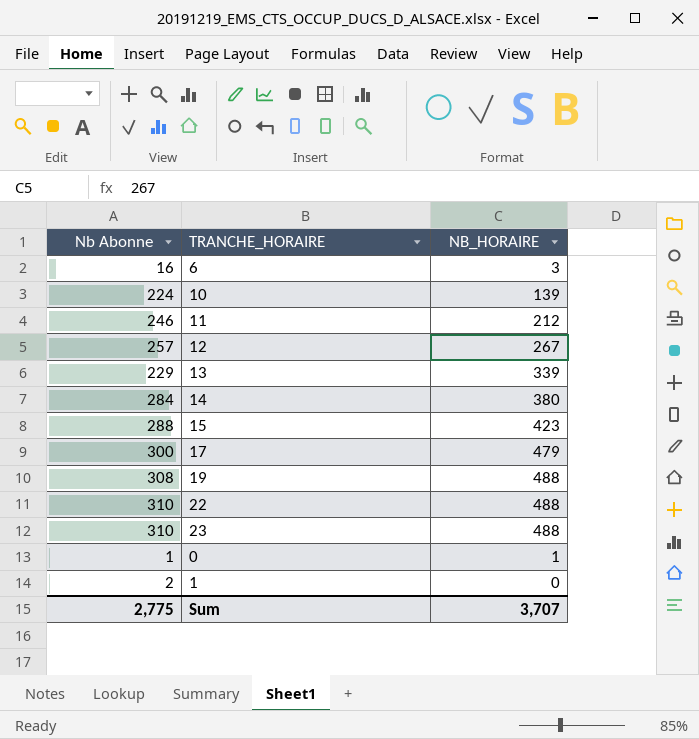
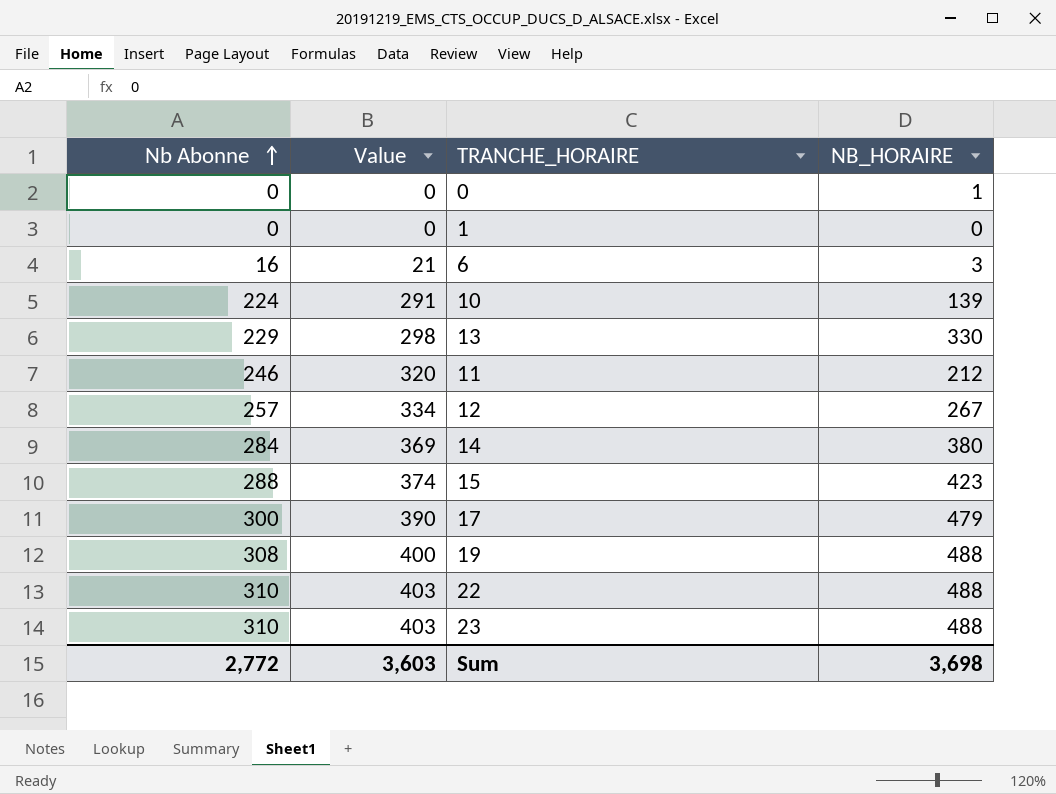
row order: none -> Nb Abonne ascending
column Value | formula: none -> [Nb Abonne] * 1.3
0 | Nb Abonne: 1 -> 0
1 | Nb Abonne: 2 -> 0
13 | NB_HORAIRE: 339 -> 330
Sum | Nb Abonne: 2,775 -> 2,772
Sum | NB_HORAIRE: 3,707 -> 3,698

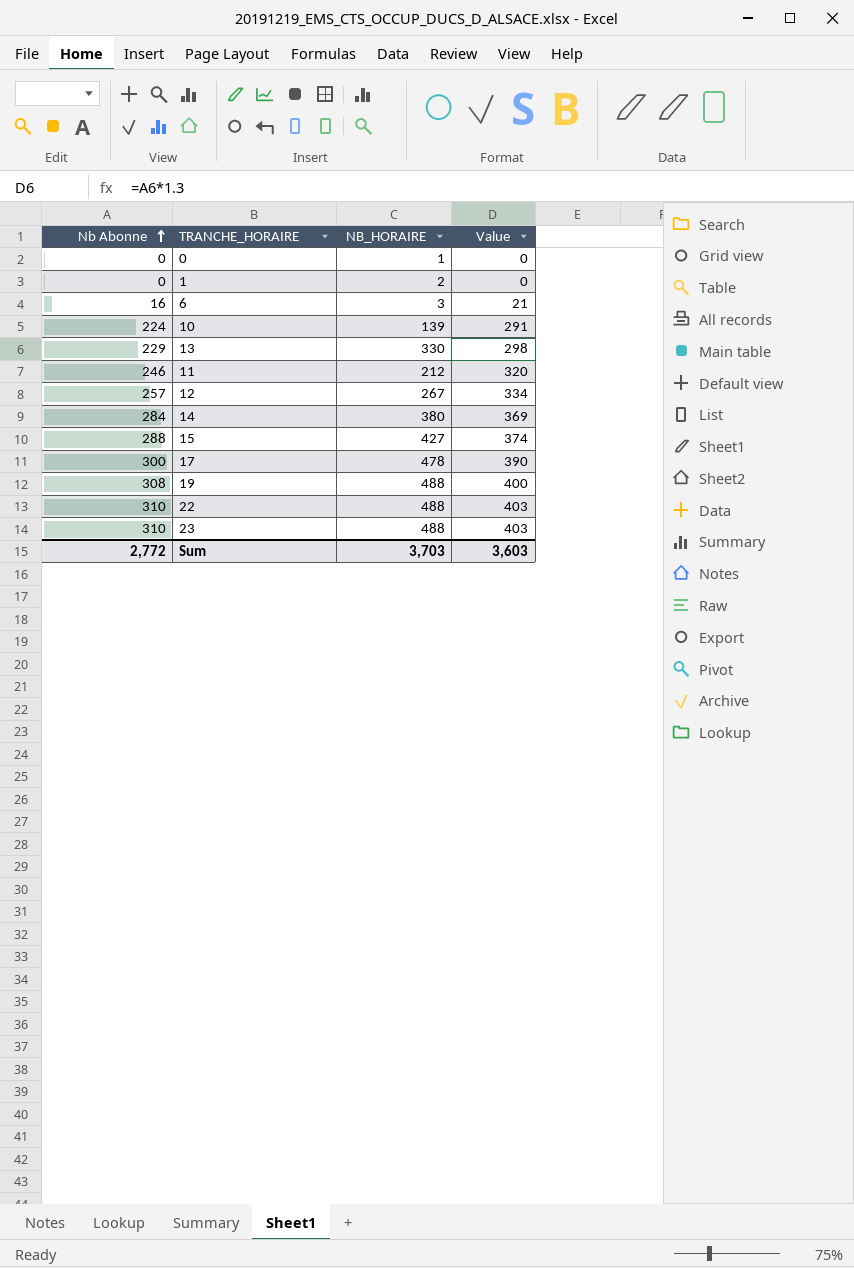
column Value | position: 2 -> 4
1 | NB_HORAIRE: 0 -> 2
15 | NB_HORAIRE: 423 -> 427
17 | NB_HORAIRE: 479 -> 478
Sum | NB_HORAIRE: 3,698 -> 3,703

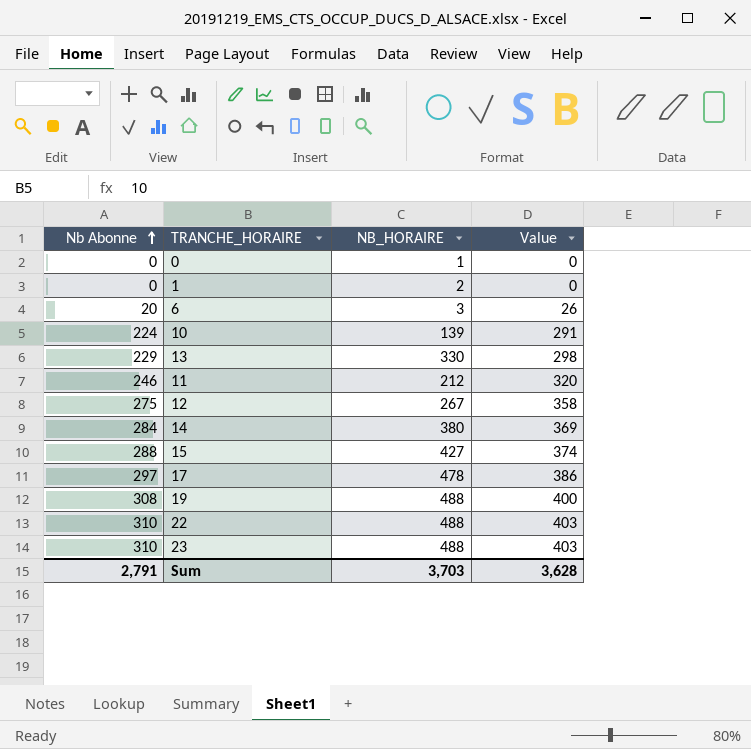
6 | Nb Abonne: 16 -> 20
6 | Value: 21 -> 26
12 | Nb Abonne: 257 -> 275
12 | Value: 334 -> 358
17 | Nb Abonne: 300 -> 297
17 | Value: 390 -> 386
Sum | Nb Abonne: 2,772 -> 2,791
Sum | Value: 3,603 -> 3,628

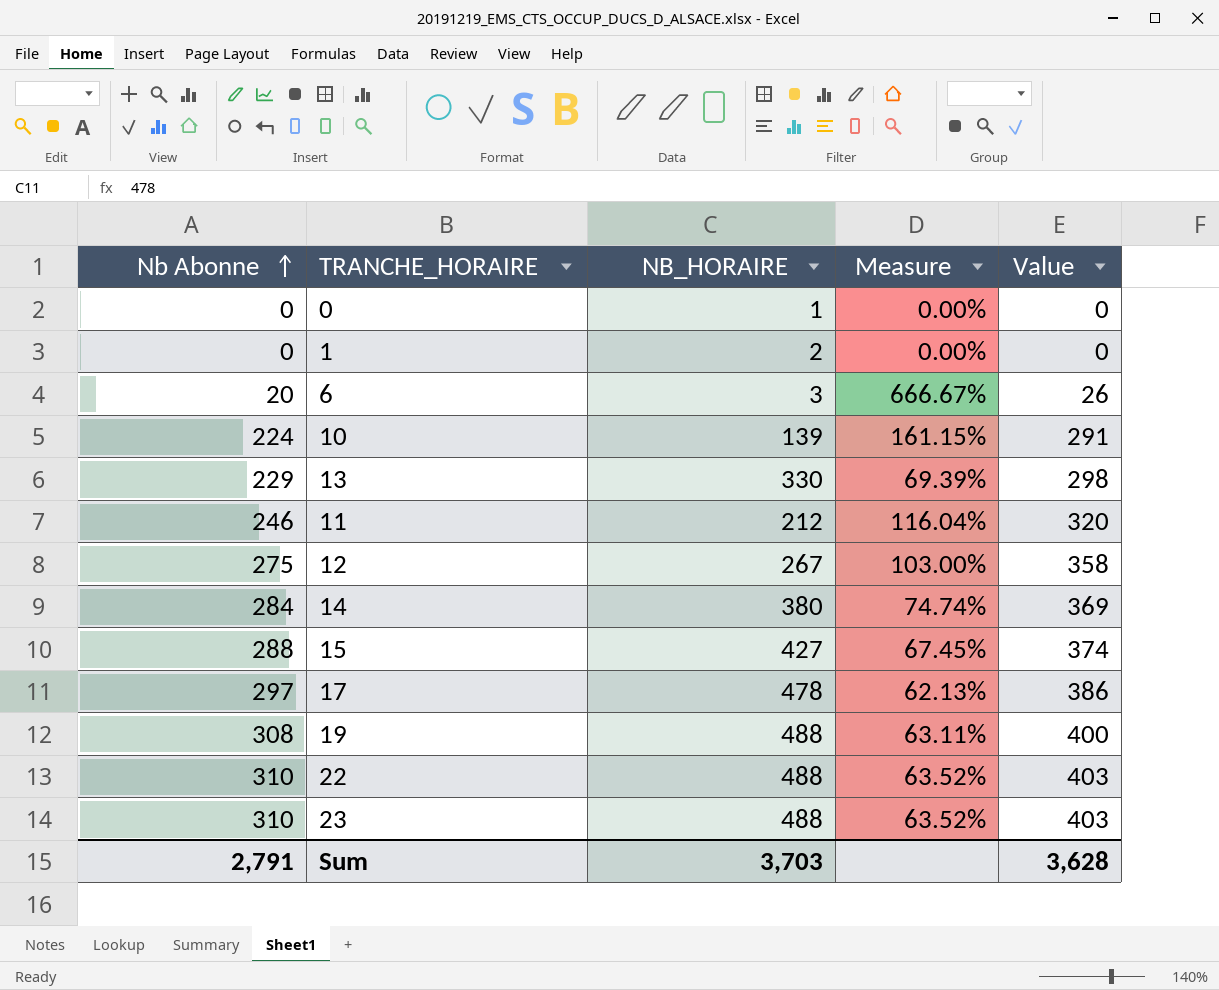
column Measure | formula: none -> [Nb Abonne] / [NB_HORAIRE]

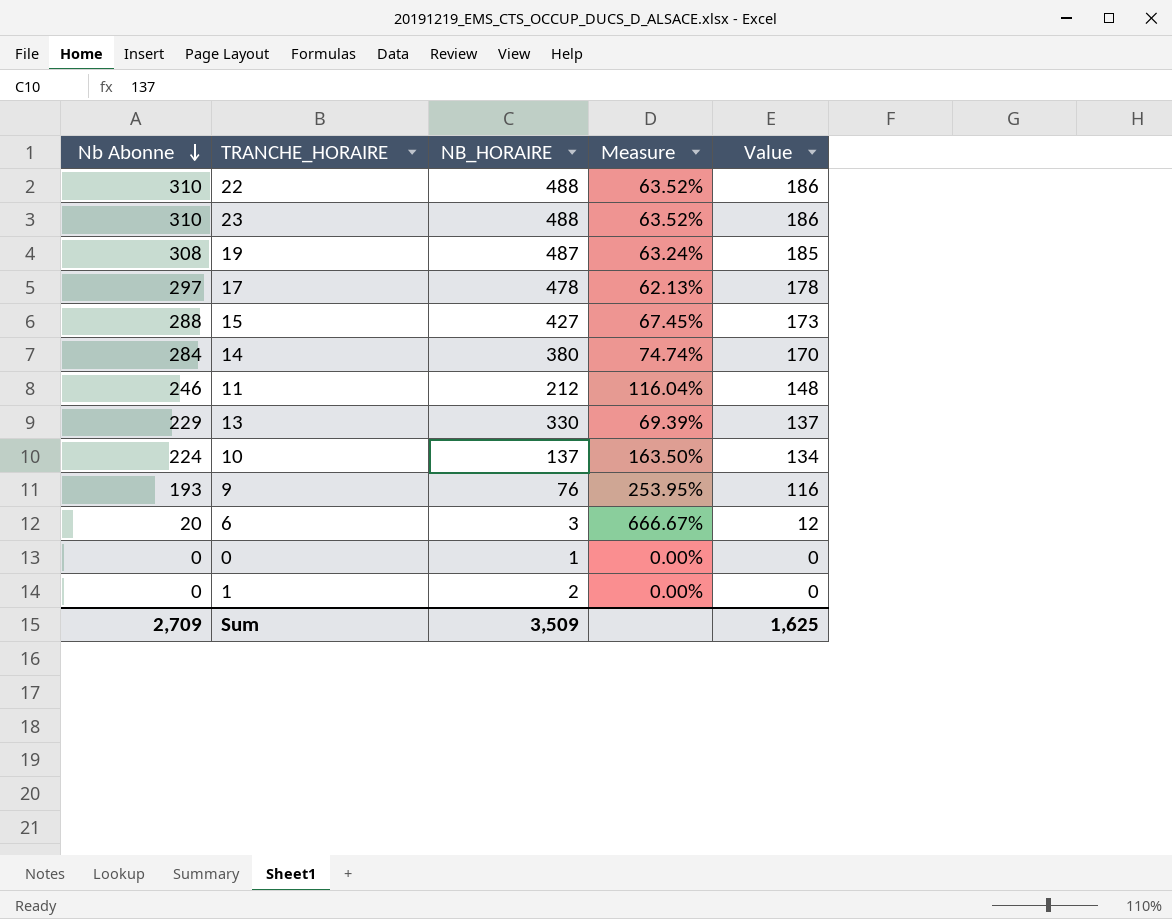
row order: Nb Abonne ascending -> Nb Abonne descending
column Value | formula: [Nb Abonne] * 1.3 -> [Nb Abonne] * 0.6
row 12: 275 | 267 | 103.00% | 358 -> none
19 | NB_HORAIRE: 488 -> 487
19 | Measure: 63.11% -> 63.24%
10 | NB_HORAIRE: 139 -> 137
10 | Measure: 161.15% -> 163.50%
row 9: none -> 193 | 76 | 253.95% | 116
Sum | Nb Abonne: 2,791 -> 2,709
Sum | NB_HORAIRE: 3,703 -> 3,509
Sum | Value: 3,628 -> 1,625

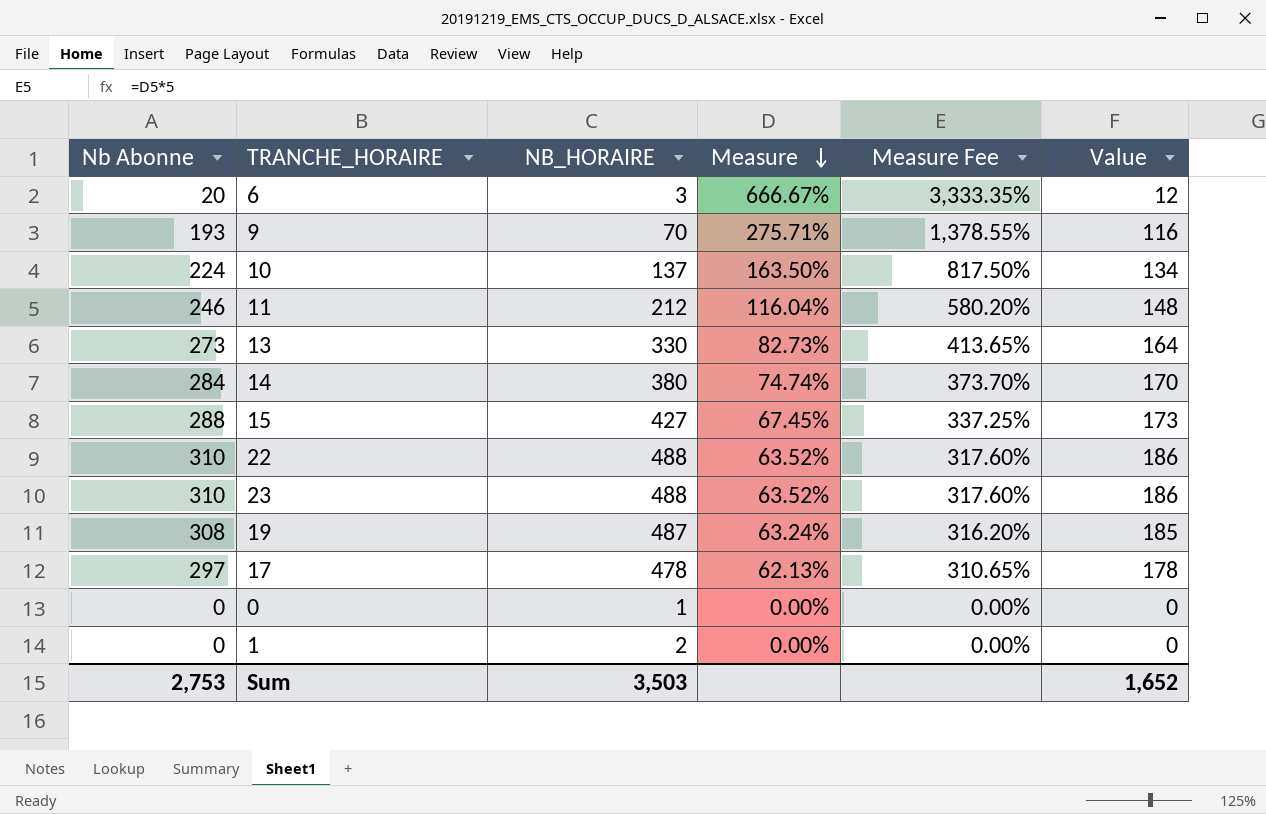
row order: Nb Abonne descending -> Measure descending
column Measure Fee | formula: none -> [Measure] * 5
9 | NB_HORAIRE: 76 -> 70
9 | Measure: 253.95% -> 275.71%
13 | Nb Abonne: 229 -> 273
13 | Measure: 69.39% -> 82.73%
13 | Value: 137 -> 164
Sum | Nb Abonne: 2,709 -> 2,753
Sum | NB_HORAIRE: 3,509 -> 3,503
Sum | Value: 1,625 -> 1,652

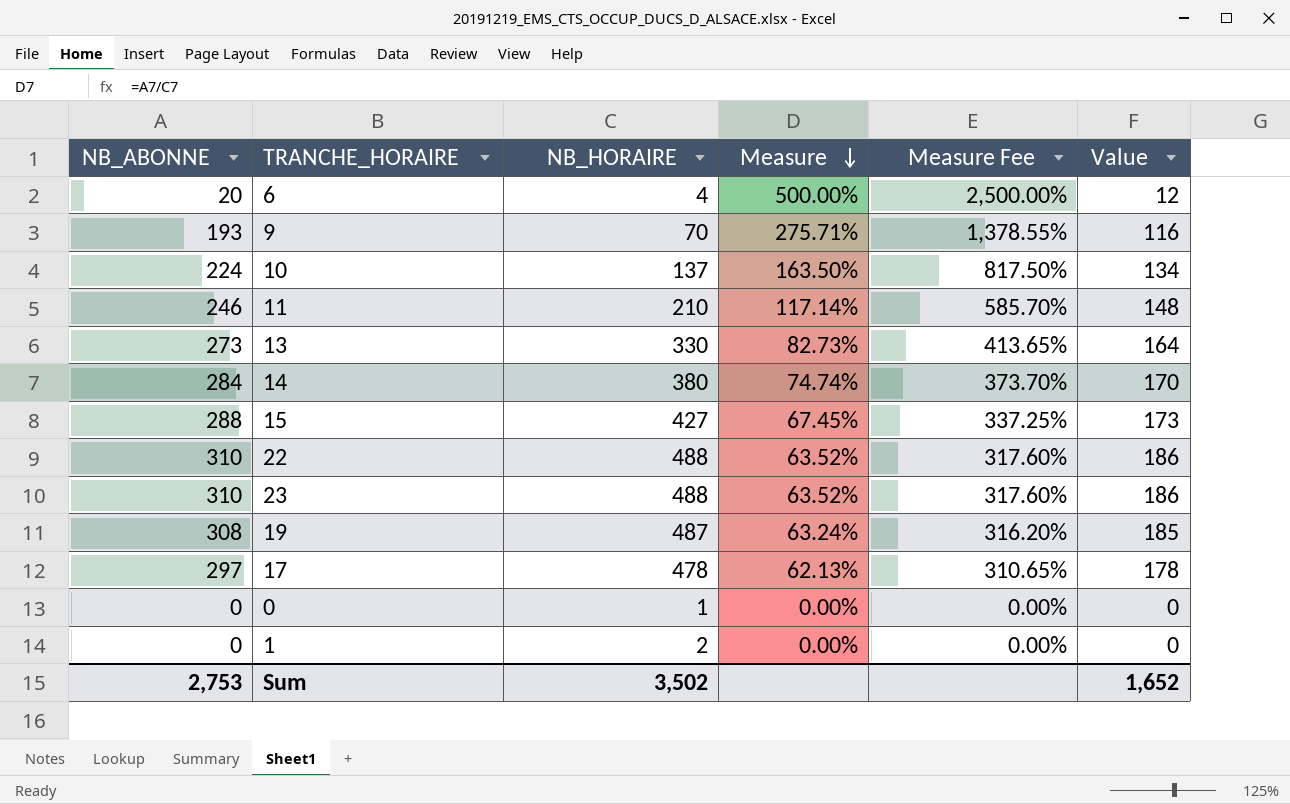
column name: Nb Abonne -> NB_ABONNE
6 | NB_HORAIRE: 3 -> 4
6 | Measure: 666.67% -> 500.00%
6 | Measure Fee: 3,333.35% -> 2,500.00%
11 | NB_HORAIRE: 212 -> 210
11 | Measure: 116.04% -> 117.14%
11 | Measure Fee: 580.20% -> 585.70%
Sum | NB_HORAIRE: 3,503 -> 3,502

